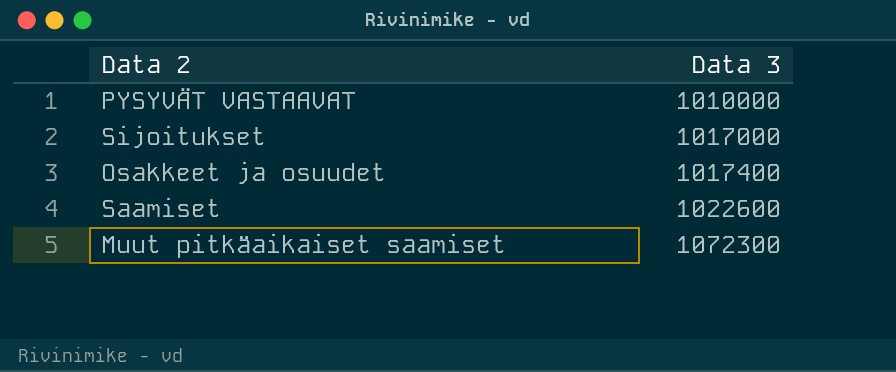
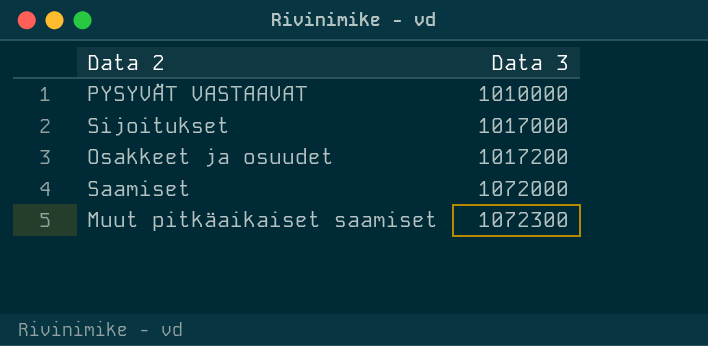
Osakkeet ja osuudet | Data 3: 1017400 -> 1017200
Saamiset | Data 3: 1022600 -> 1072000

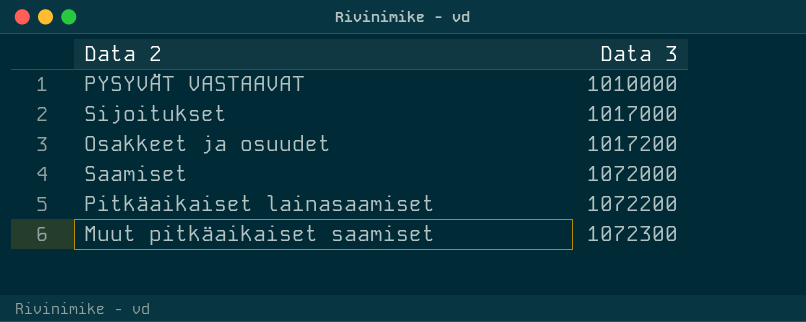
row Pitkäaikaiset lainasaamiset: none -> 1072200

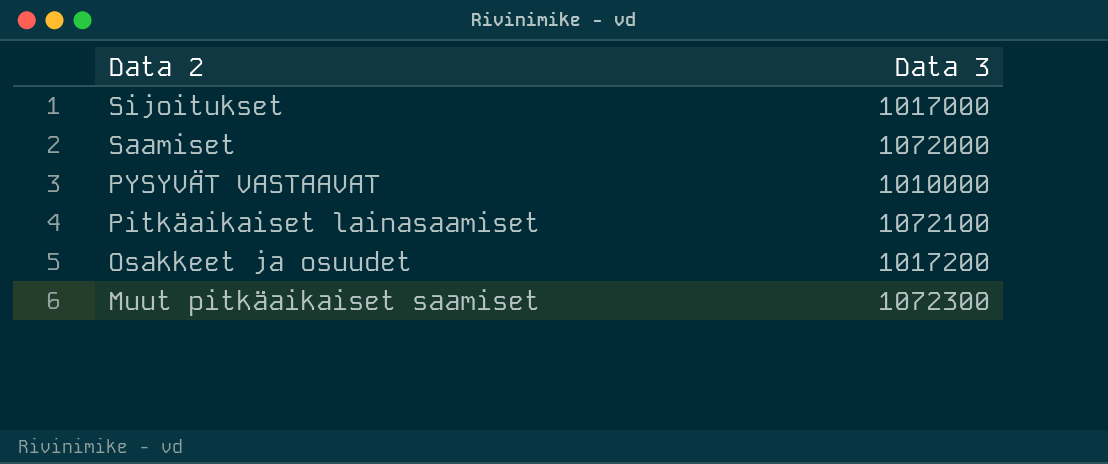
row order: Data 3 ascending -> Data 2 descending
Pitkäaikaiset lainasaamiset | Data 3: 1072200 -> 1072100

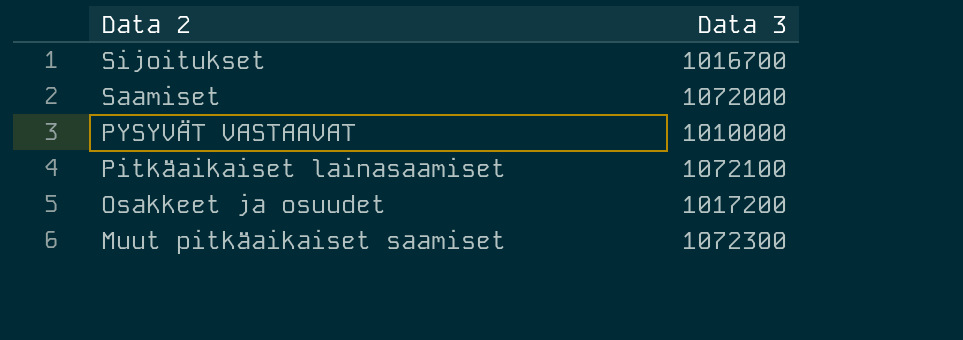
Sijoitukset | Data 3: 1017000 -> 1016700

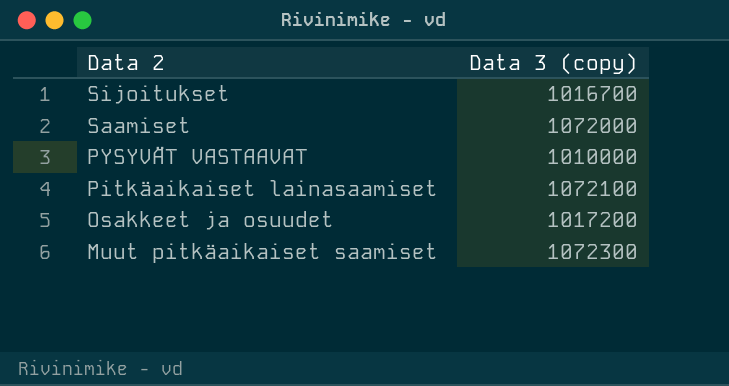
column name: Data 3 -> Data 3 (copy)

